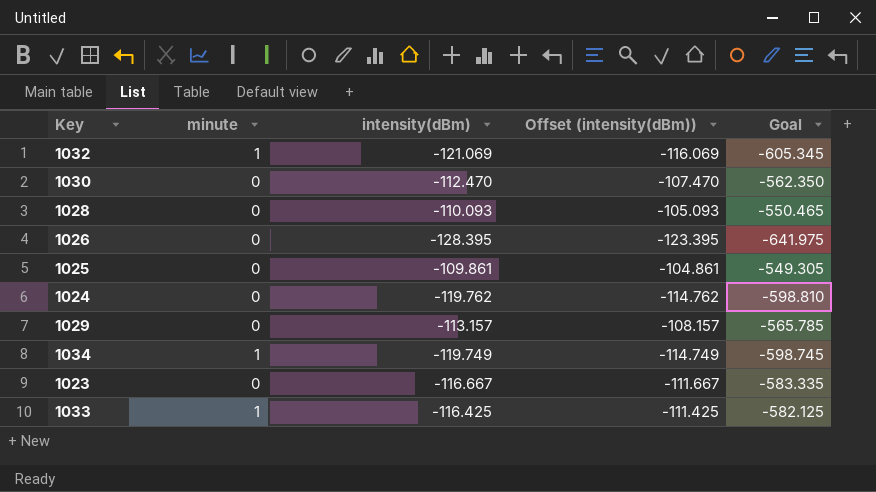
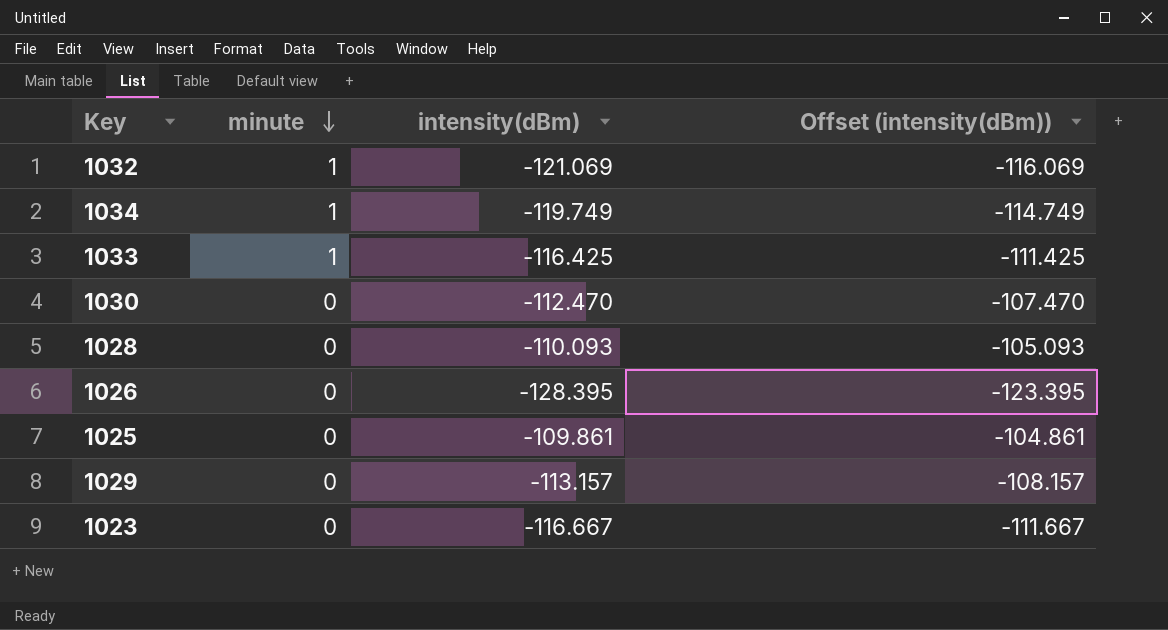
row order: none -> minute descending
column Goal | formula: [intensity(dBm)] * 5 -> none
row 1024: 0 | -119.762 | -114.762 | -598.810 -> none

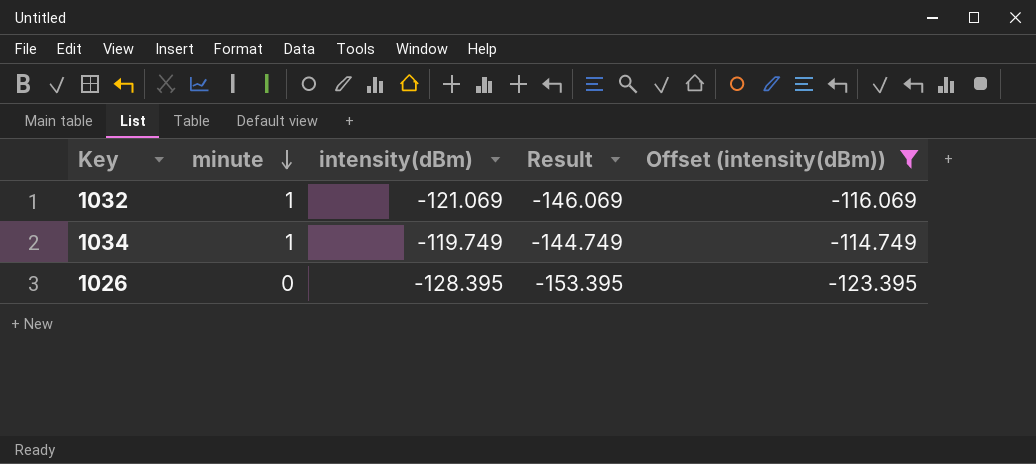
filter: none -> Offset (intensity(dBm)) <= -114.749
column Result | formula: none -> [intensity(dBm)] - 25

